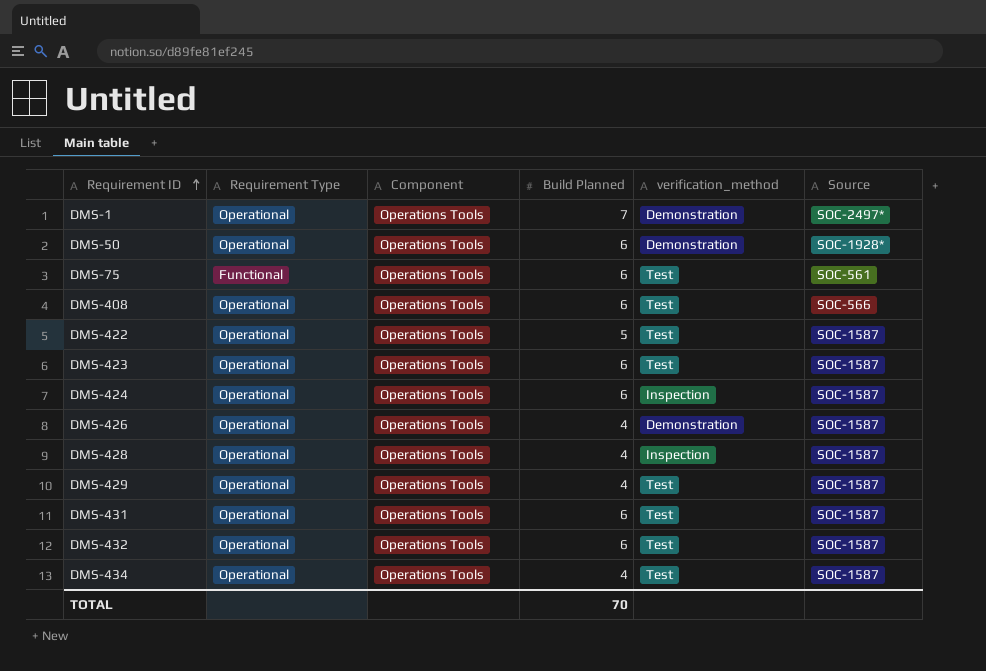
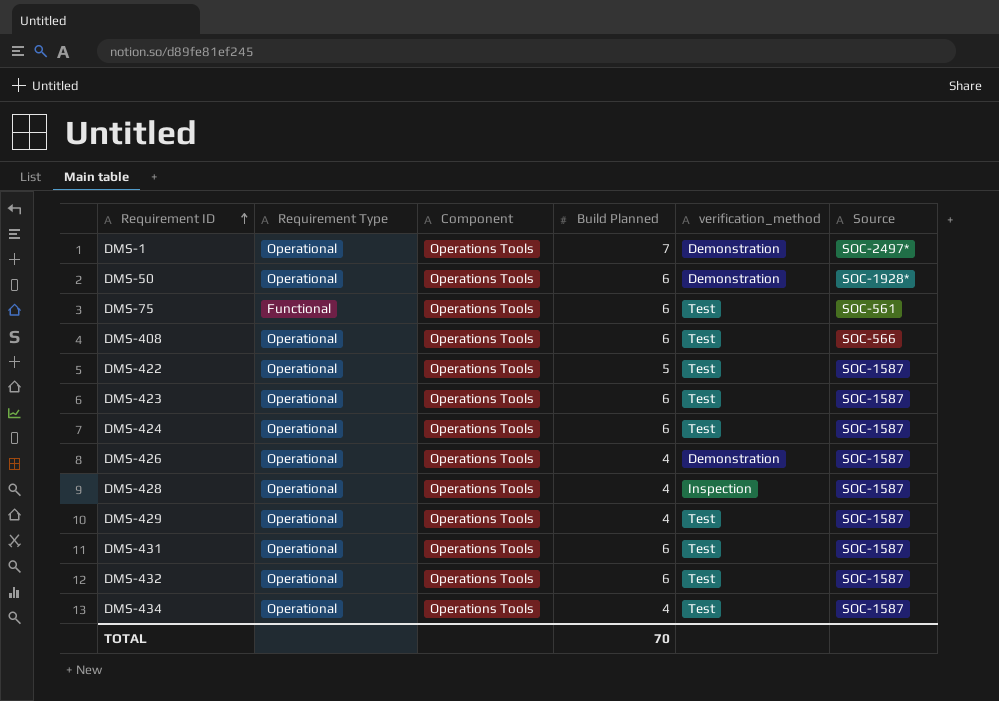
DMS-424 | verification_method: Inspection -> Test

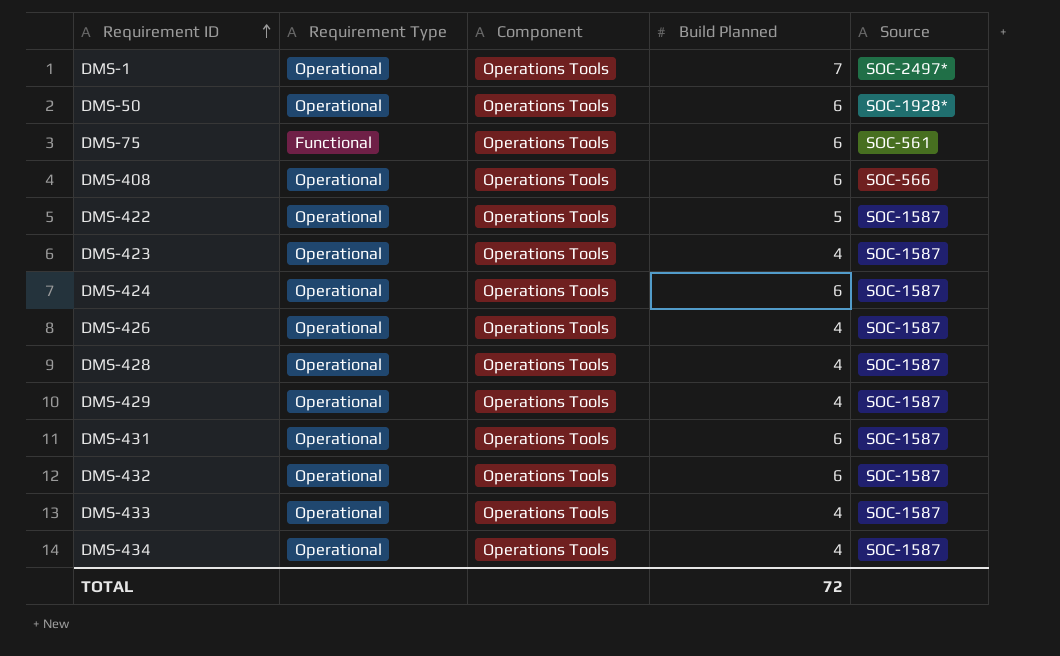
column verification_method | position: 5 -> none
DMS-423 | Build Planned: 6 -> 4
row DMS-433: none -> Operational | Operations Tools | 4 | SOC-1587
TOTAL | Build Planned: 70 -> 72

